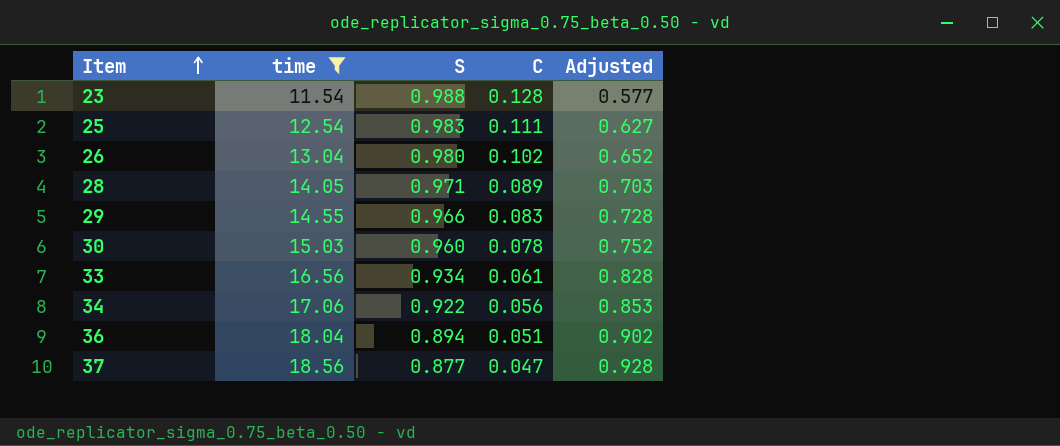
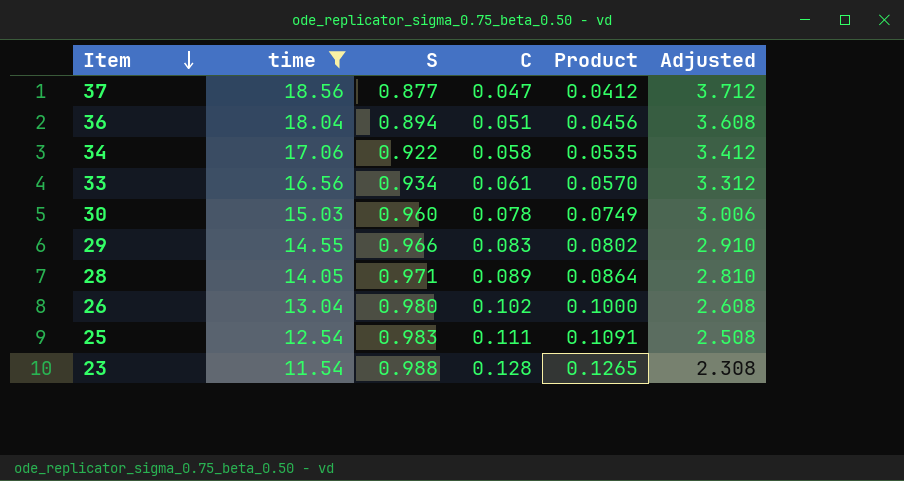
row order: Item ascending -> Item descending
column Product | formula: none -> [S] * [C]
column Adjusted | formula: [time] * 0.05 -> [time] * 0.2
34 | C: 0.056 -> 0.058

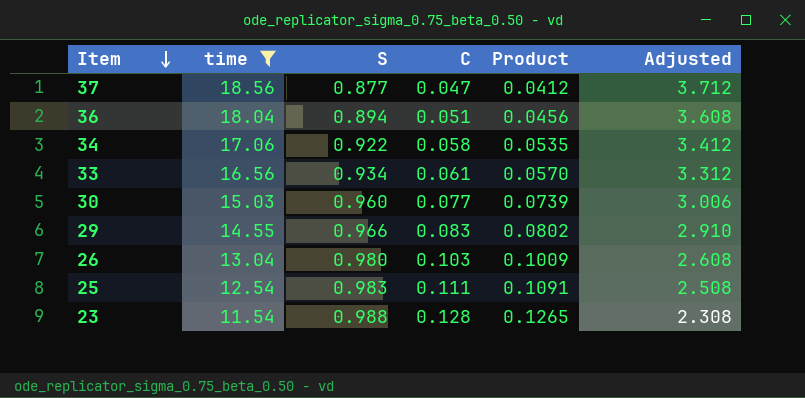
row 28: 14.05 | 0.971 | 0.089 | 0.0864 | 2.810 -> none
30 | C: 0.078 -> 0.077
30 | Product: 0.0749 -> 0.0739
26 | C: 0.102 -> 0.103
26 | Product: 0.1000 -> 0.1009

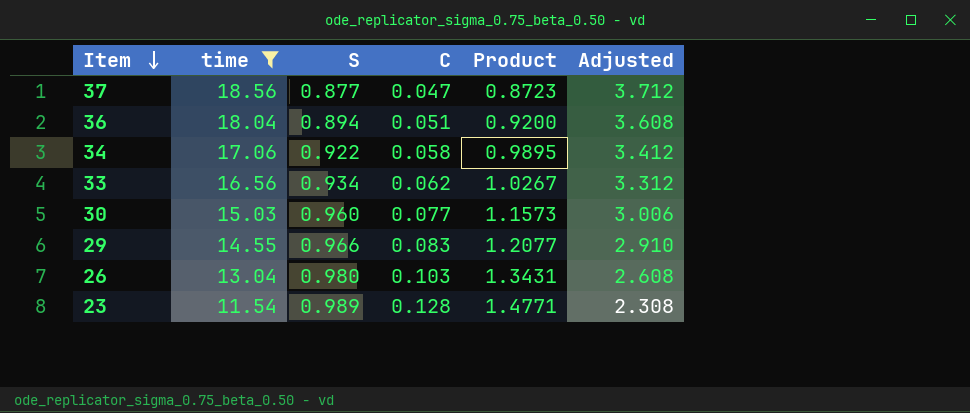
column Product | formula: [S] * [C] -> [time] * [C]
row 25: 12.54 | 0.983 | 0.111 | 0.1091 | 2.508 -> none
33 | C: 0.061 -> 0.062
23 | S: 0.988 -> 0.989

